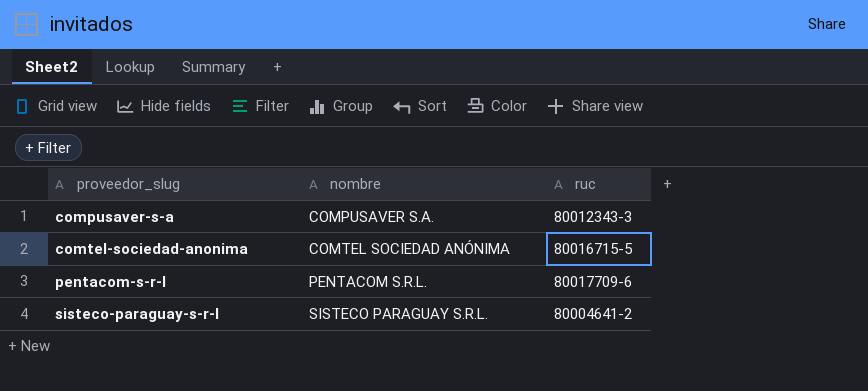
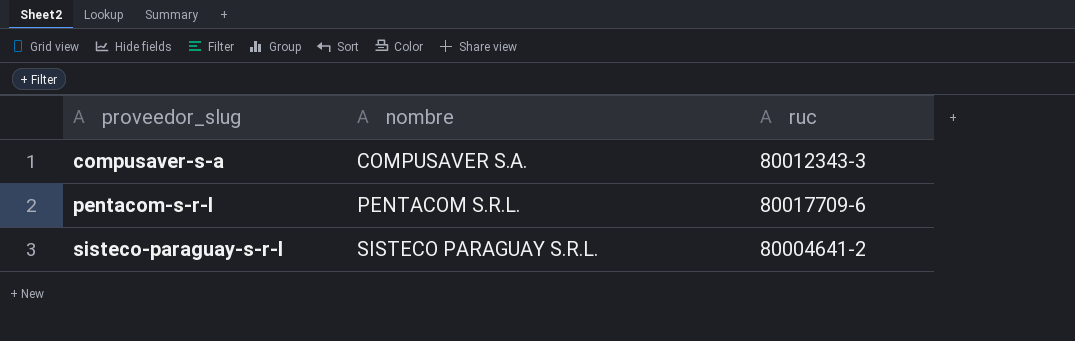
row comtel-sociedad-anonima: COMTEL SOCIEDAD ANÓNIMA | 80016715-5 -> none

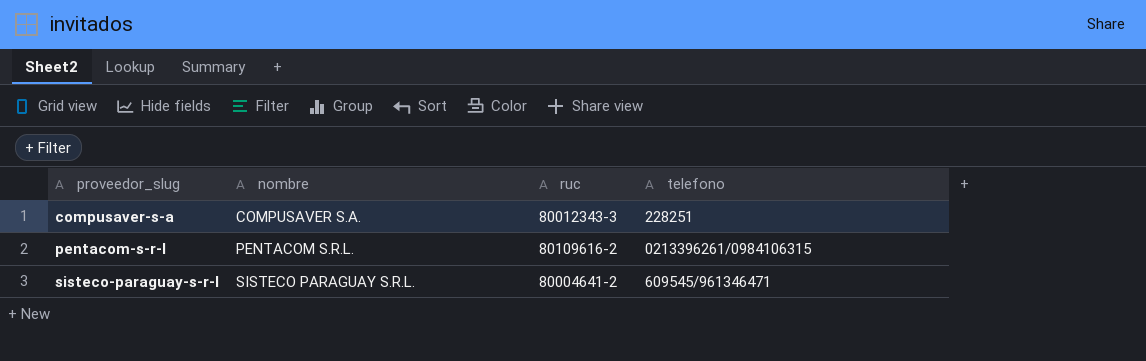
column telefono | position: none -> 4
pentacom-s-r-l | ruc: 80017709-6 -> 80109616-2

